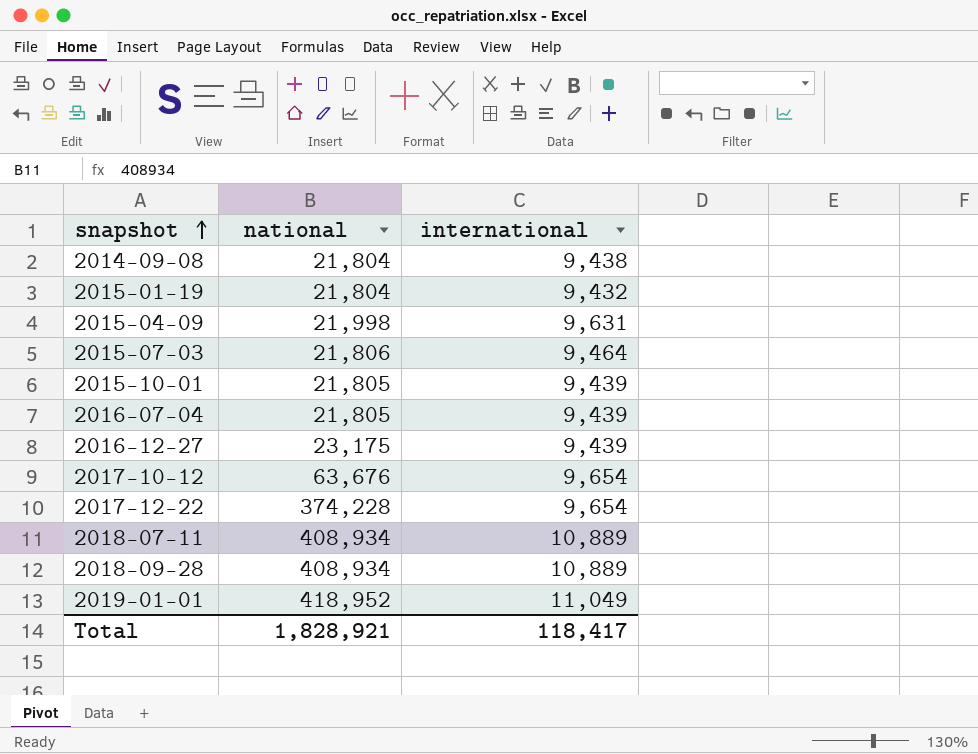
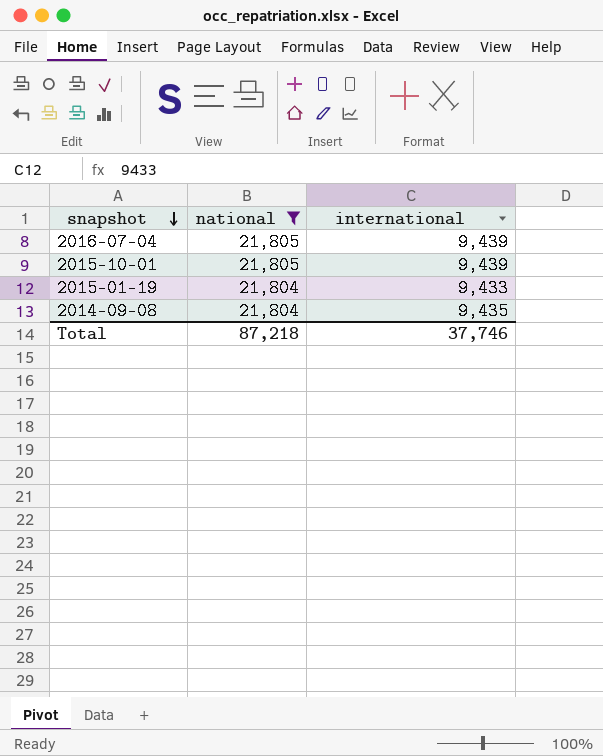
filter: none -> national <= 21,805
row order: snapshot ascending -> snapshot descending
2015-01-19 | international: 9,432 -> 9,433
2014-09-08 | international: 9,438 -> 9,435
Total | national: 1,828,921 -> 87,218
Total | international: 118,417 -> 37,746

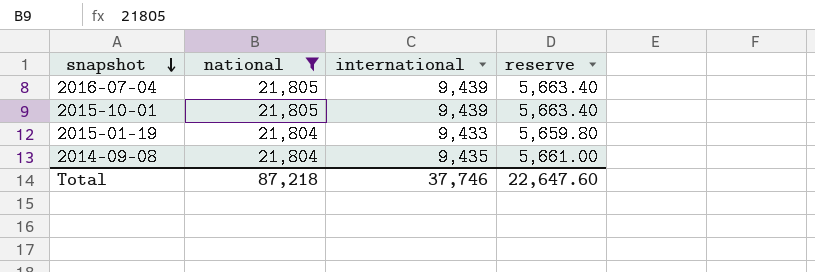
column reserve | formula: none -> [international] * 0.6

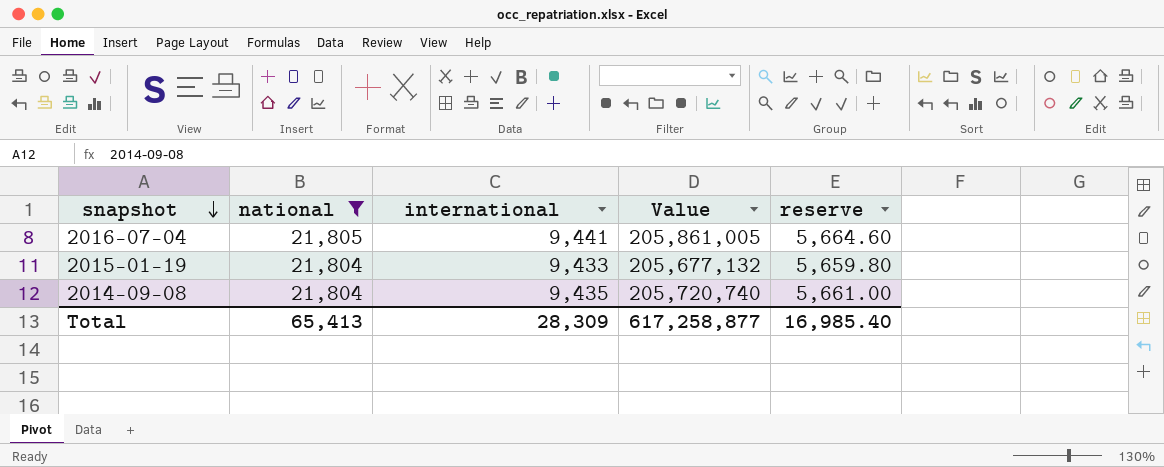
column Value | formula: none -> [national] * [international]
row 2015-10-01: 21,805 | 9,439 | 5,663.40 -> none
2016-07-04 | international: 9,439 -> 9,441
2016-07-04 | reserve: 5,663.40 -> 5,664.60
Total | national: 87,218 -> 65,413
Total | international: 37,746 -> 28,309
Total | reserve: 22,647.60 -> 16,985.40

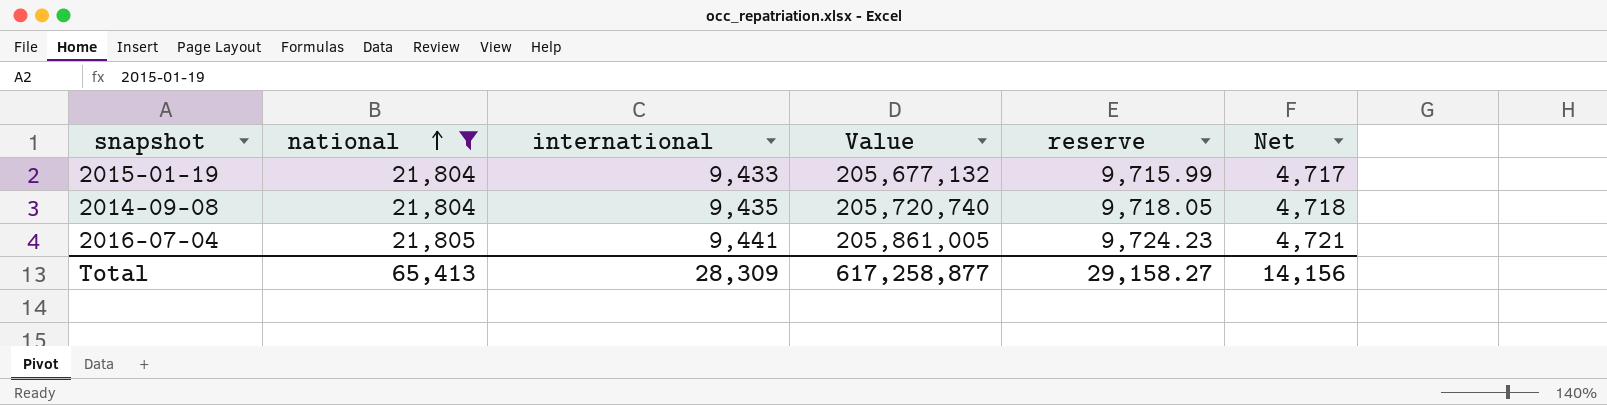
row order: snapshot descending -> national ascending
column reserve | formula: [international] * 0.6 -> [international] * 1.03
column Net | formula: none -> [international] * 0.5
Total | reserve: 16,985.40 -> 29,158.27

